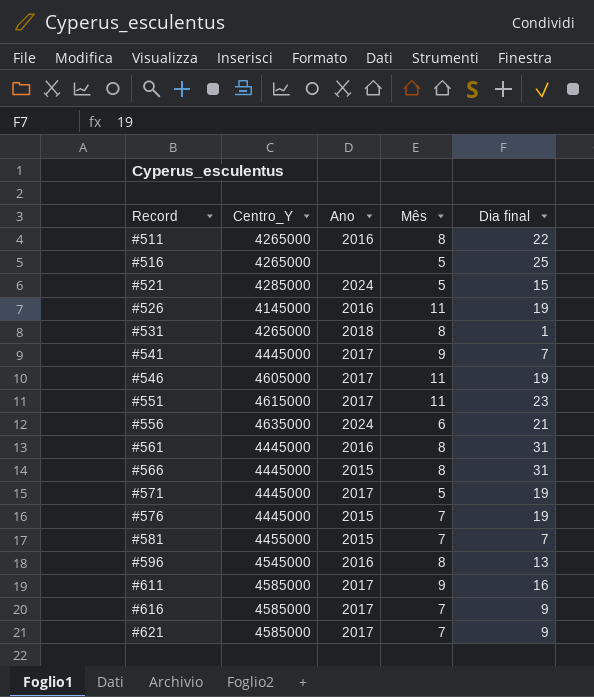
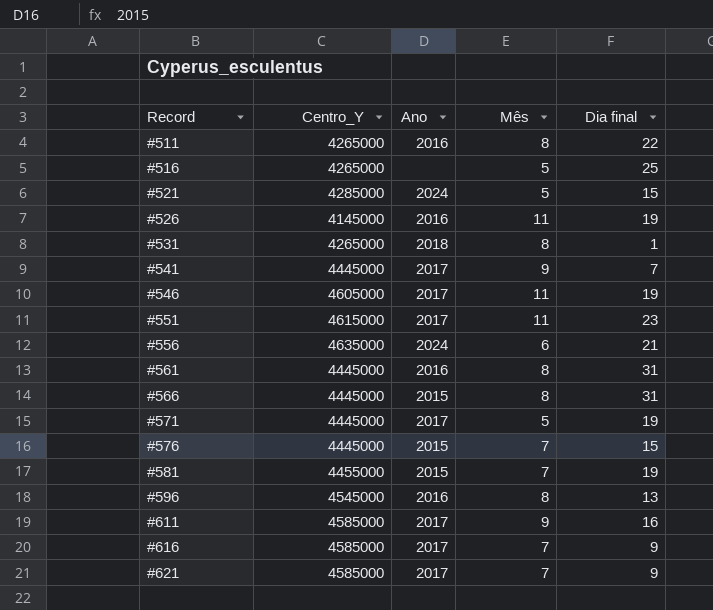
#576 | Dia final: 19 -> 15
#581 | Dia final: 7 -> 19

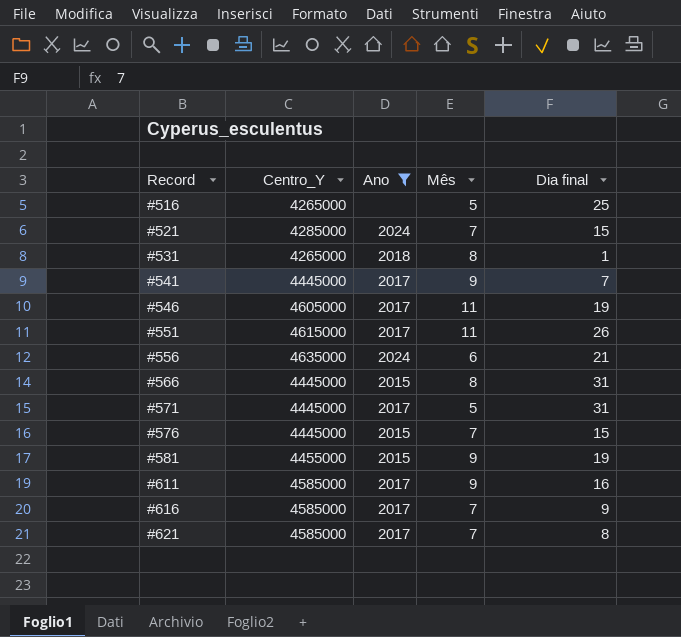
filter: none -> Ano != 2016
#521 | Mês: 5 -> 7
#551 | Dia final: 23 -> 26
#571 | Dia final: 19 -> 31
#581 | Mês: 7 -> 9
#621 | Dia final: 9 -> 8

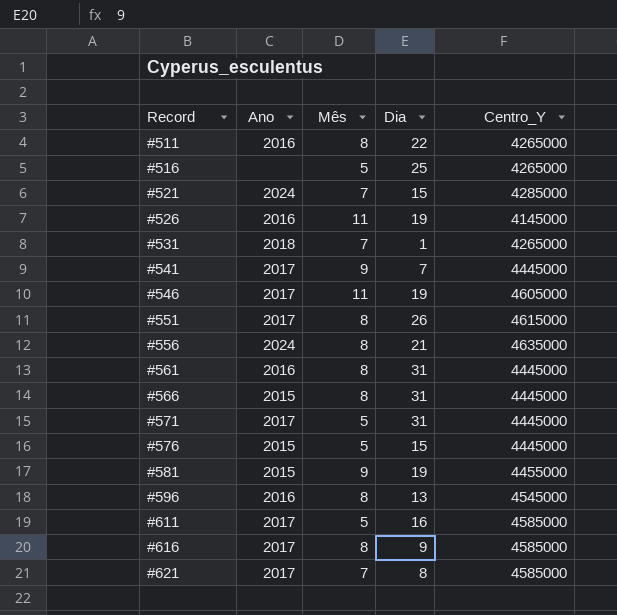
filter: Ano != 2016 -> none
column name: Dia final -> Dia
column Centro_Y | position: 2 -> 5
#531 | Mês: 8 -> 7
#551 | Mês: 11 -> 8
#556 | Mês: 6 -> 8
#576 | Mês: 7 -> 5
#611 | Mês: 9 -> 5
#616 | Mês: 7 -> 8

